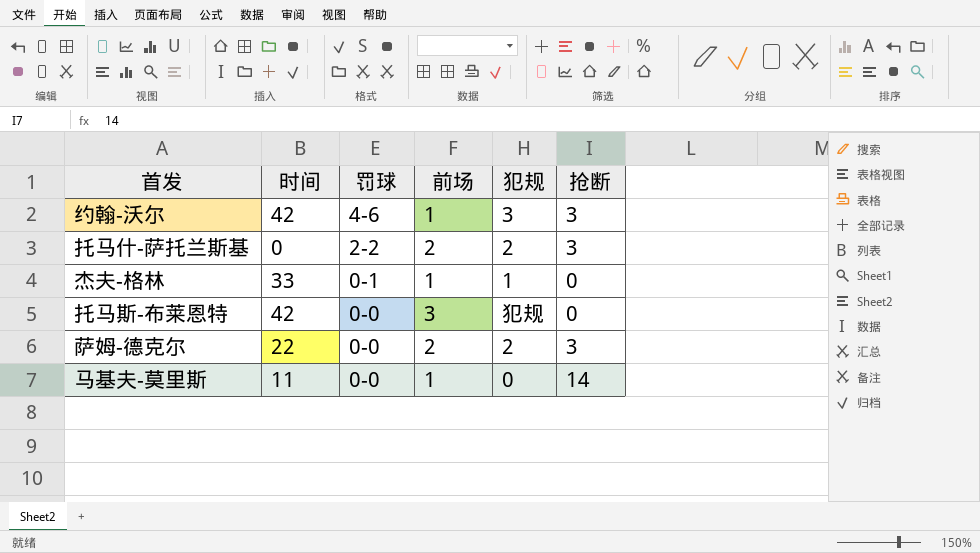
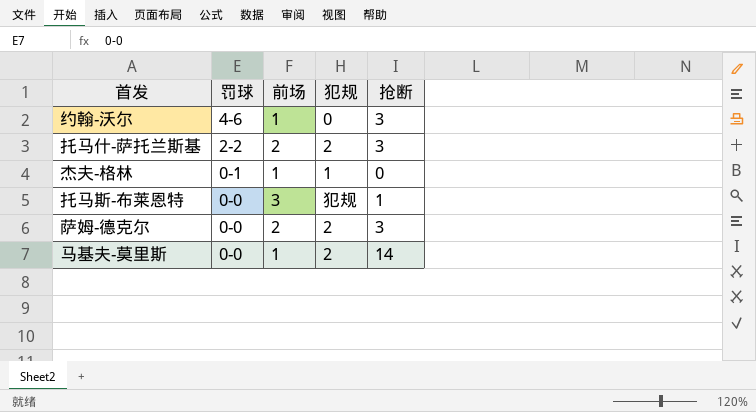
column 时间 | position: 2 -> none
约翰-沃尔 | 犯规: 3 -> 0
托马斯-布莱恩特 | 抢断: 0 -> 1
马基夫-莫里斯 | 犯规: 0 -> 2

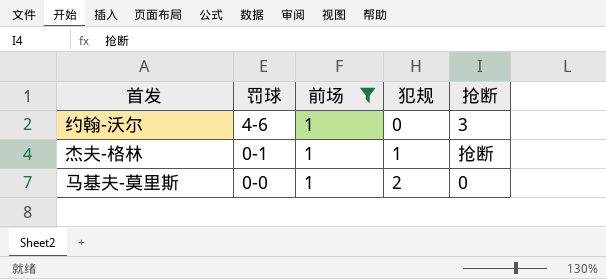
filter: none -> 前场 = 1
杰夫-格林 | 抢断: 0 -> 抢断
马基夫-莫里斯 | 抢断: 14 -> 0

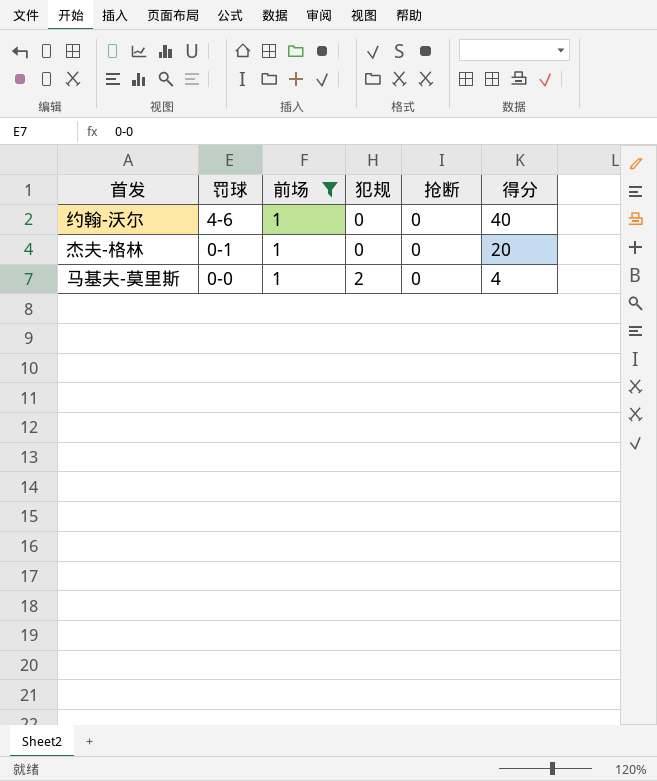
column 得分 | position: none -> 6
约翰-沃尔 | 抢断: 3 -> 0
杰夫-格林 | 犯规: 1 -> 0
杰夫-格林 | 抢断: 抢断 -> 0

